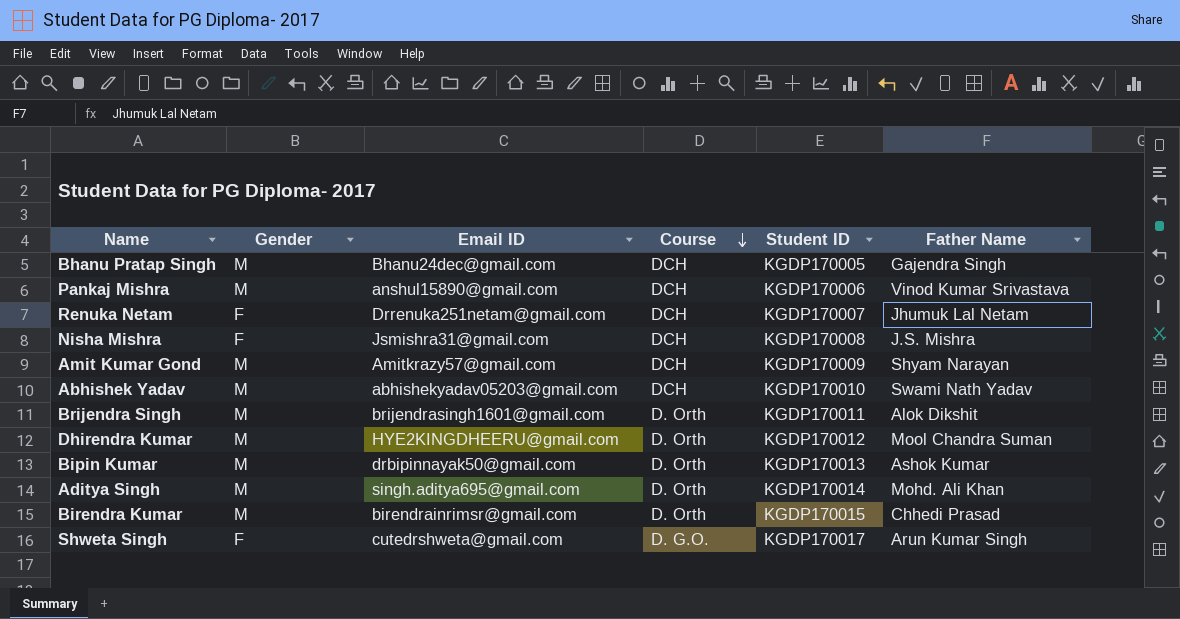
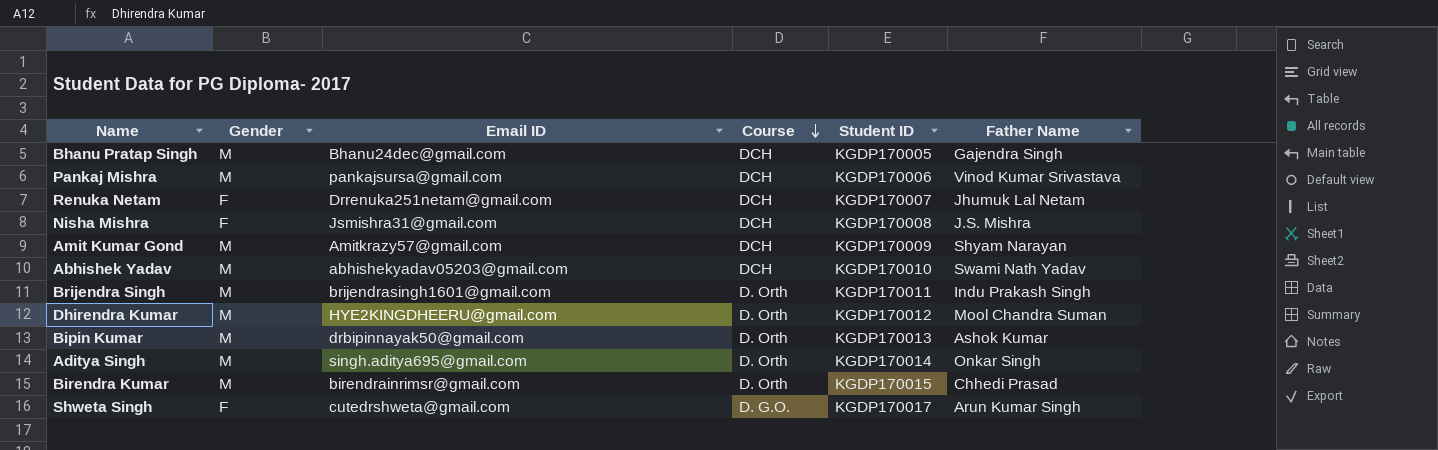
Pankaj Mishra | Email ID: anshul15890@gmail.com -> pankajsursa@gmail.com
Brijendra Singh | Father Name: Alok Dikshit -> Indu Prakash Singh
Aditya Singh | Father Name: Mohd. Ali Khan -> Onkar Singh

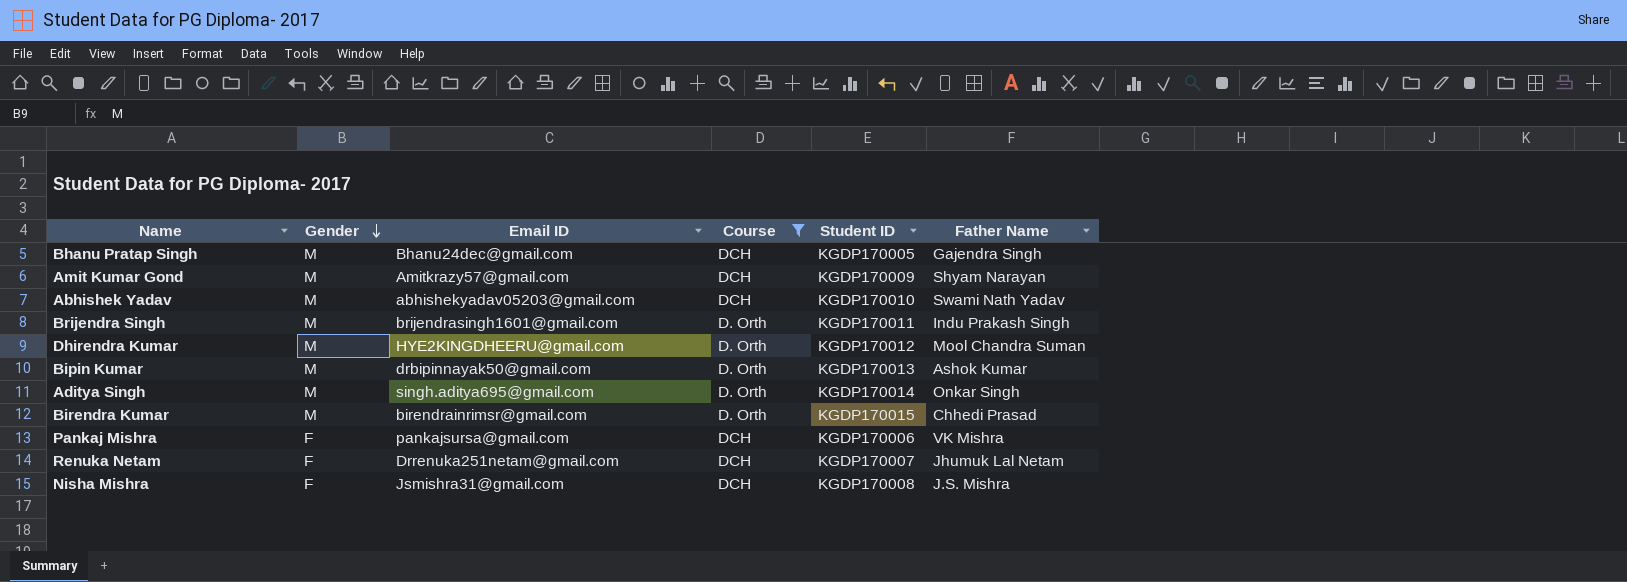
filter: none -> Course != D. G.O.
row order: Course descending -> Gender descending
Pankaj Mishra | Gender: M -> F
Pankaj Mishra | Father Name: Vinod Kumar Srivastava -> VK Mishra

